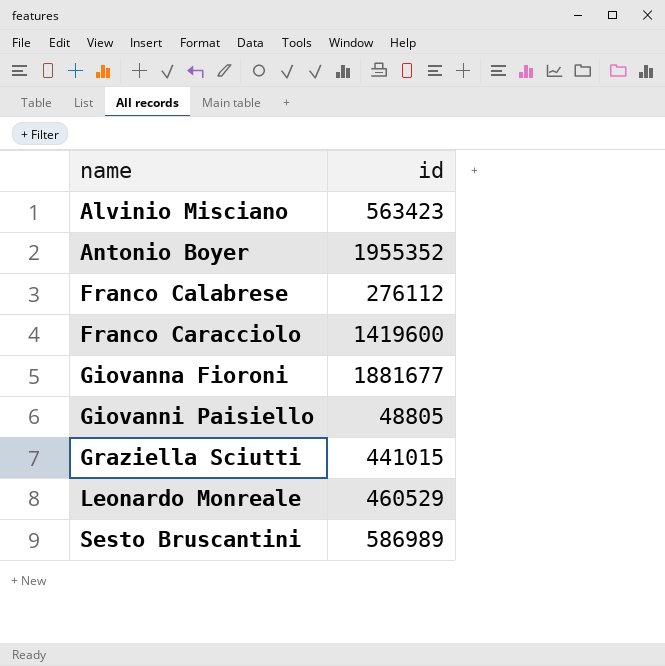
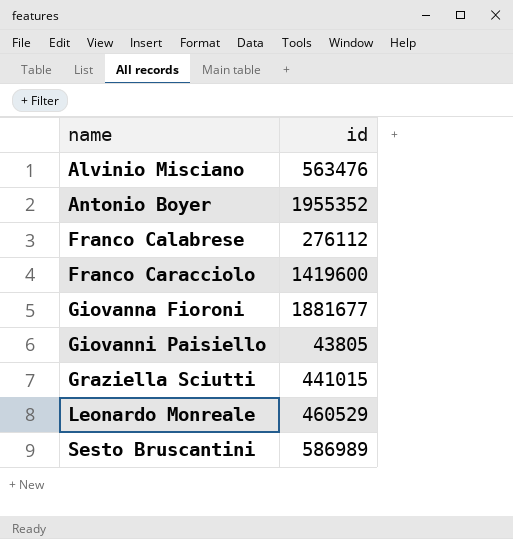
Alvinio Misciano | id: 563423 -> 563476
Giovanni Paisiello | id: 48805 -> 43805

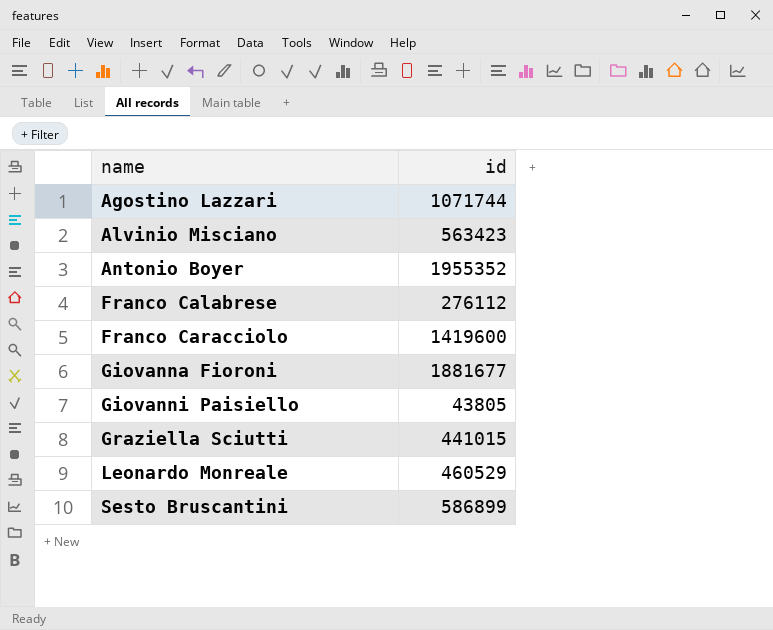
row Agostino Lazzari: none -> 1071744
Alvinio Misciano | id: 563476 -> 563423
Sesto Bruscantini | id: 586989 -> 586899

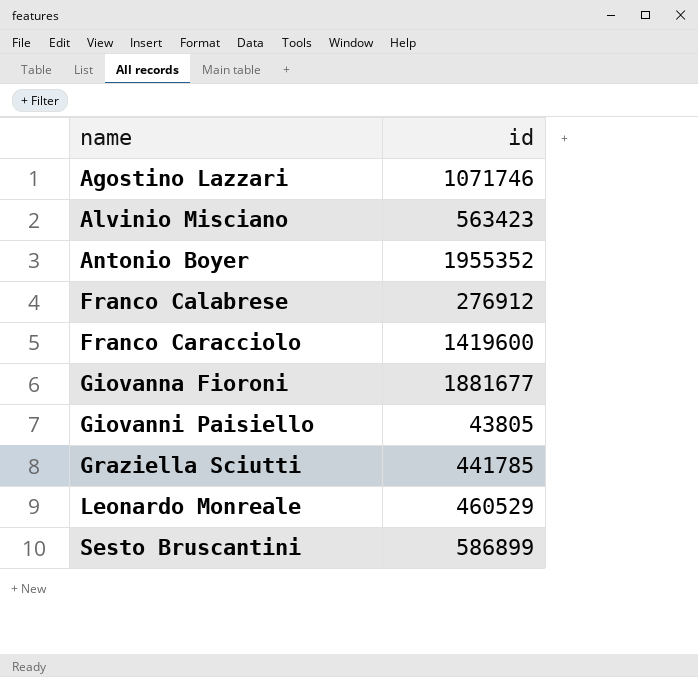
Agostino Lazzari | id: 1071744 -> 1071746
Franco Calabrese | id: 276112 -> 276912
Graziella Sciutti | id: 441015 -> 441785

